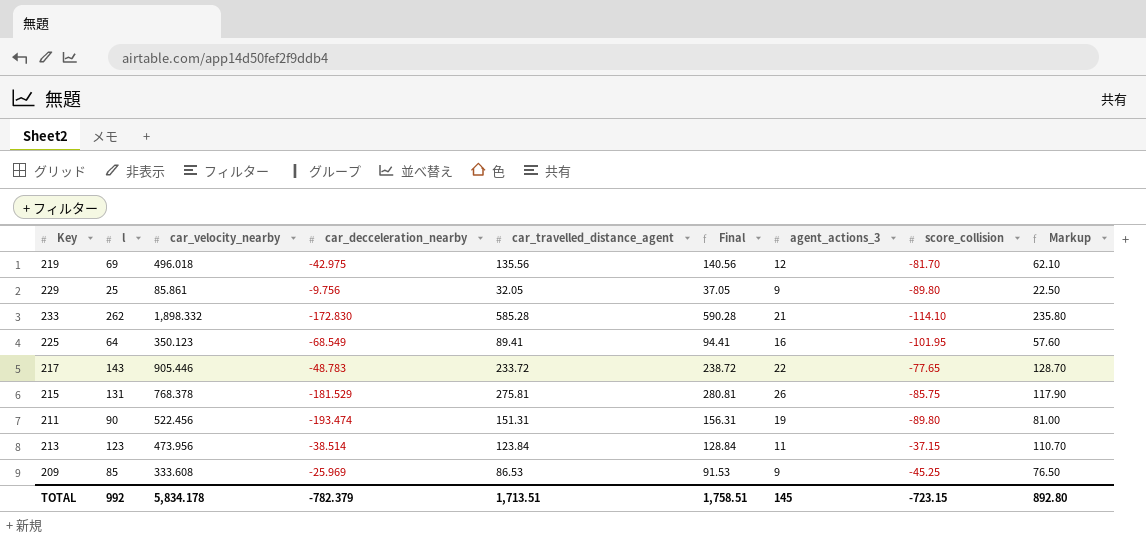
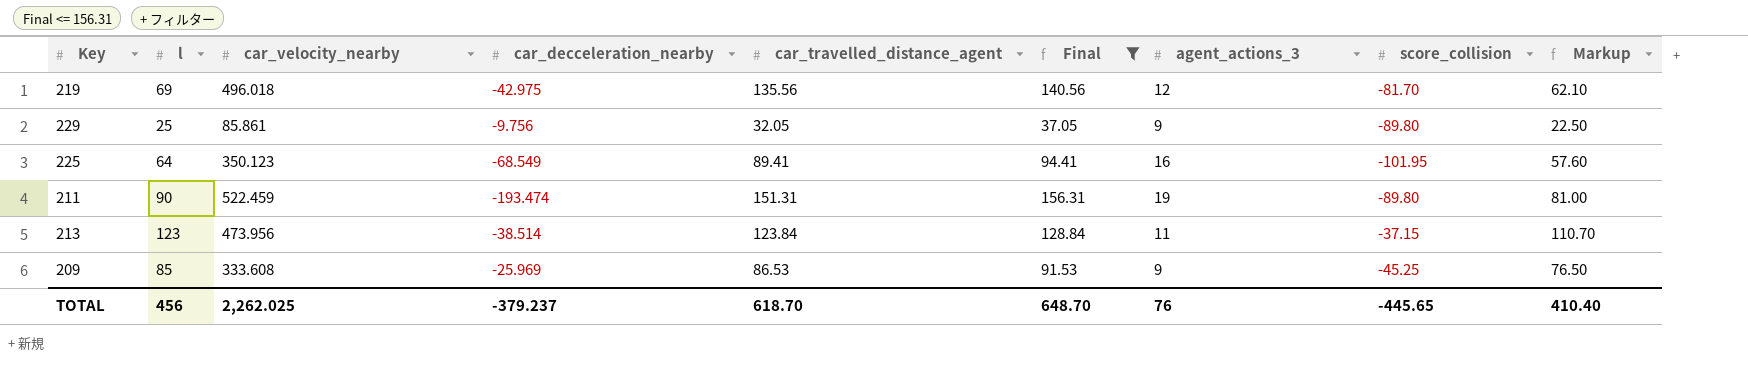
filter: none -> Final <= 156.31
211 | car_velocity_nearby: 522.456 -> 522.459
TOTAL | l: 992 -> 456
TOTAL | car_velocity_nearby: 5,834.178 -> 2,262.025
TOTAL | car_decceleration_nearby: -782.379 -> -379.237
TOTAL | car_travelled_distance_agent: 1,713.51 -> 618.70
TOTAL | Final: 1,758.51 -> 648.70
TOTAL | agent_actions_3: 145 -> 76
TOTAL | score_collision: -723.15 -> -445.65
TOTAL | Markup: 892.80 -> 410.40

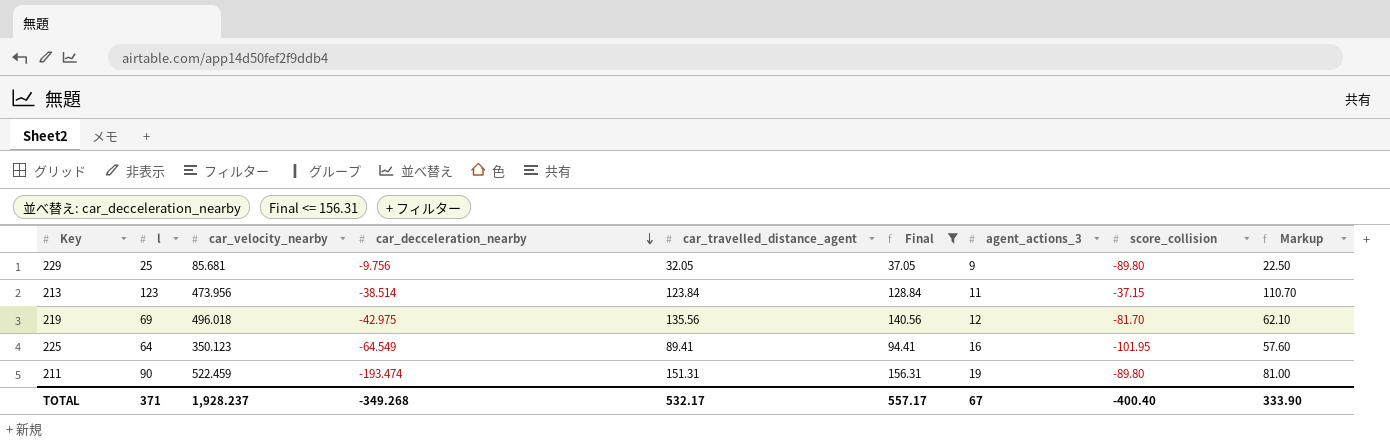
row order: none -> car_decceleration_nearby descending
row 209: 85 | 333.608 | -25.969 | 86.53 | 91.53 | 9 | -45.25 | 76.50 -> none
229 | car_velocity_nearby: 85.861 -> 85.681
225 | car_decceleration_nearby: -68.549 -> -64.549
TOTAL | l: 456 -> 371
TOTAL | car_velocity_nearby: 2,262.025 -> 1,928.237
TOTAL | car_decceleration_nearby: -379.237 -> -349.268
TOTAL | car_travelled_distance_agent: 618.70 -> 532.17
TOTAL | Final: 648.70 -> 557.17
TOTAL | agent_actions_3: 76 -> 67
TOTAL | score_collision: -445.65 -> -400.40
TOTAL | Markup: 410.40 -> 333.90

